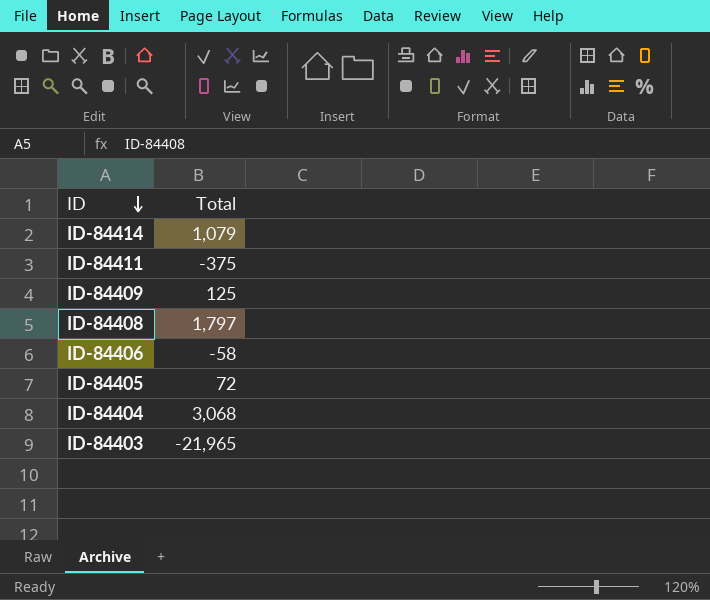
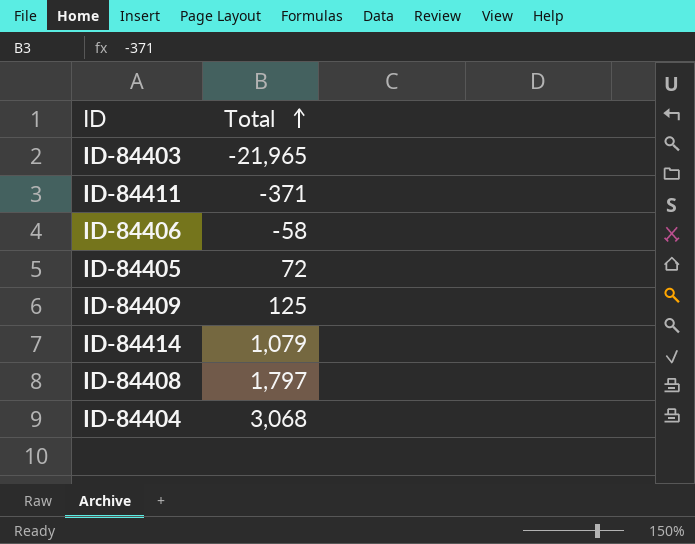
row order: ID descending -> Total ascending
ID-84411 | Total: -375 -> -371

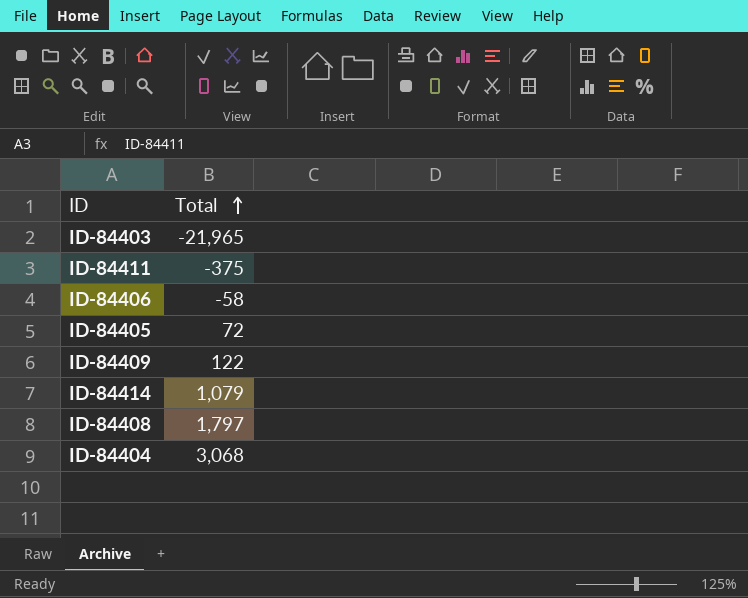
ID-84411 | Total: -371 -> -375
ID-84409 | Total: 125 -> 122

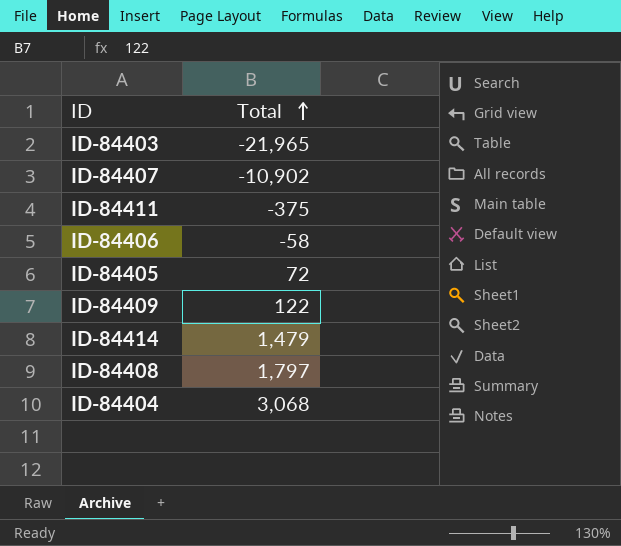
row ID-84407: none -> -10,902
ID-84414 | Total: 1,079 -> 1,479

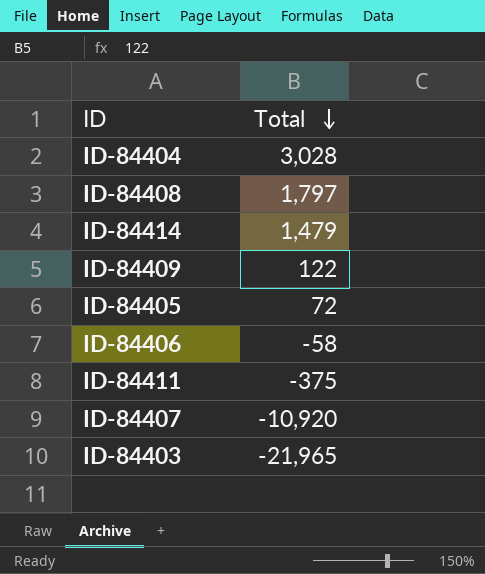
row order: Total ascending -> Total descending
ID-84404 | Total: 3,068 -> 3,028
ID-84407 | Total: -10,902 -> -10,920

